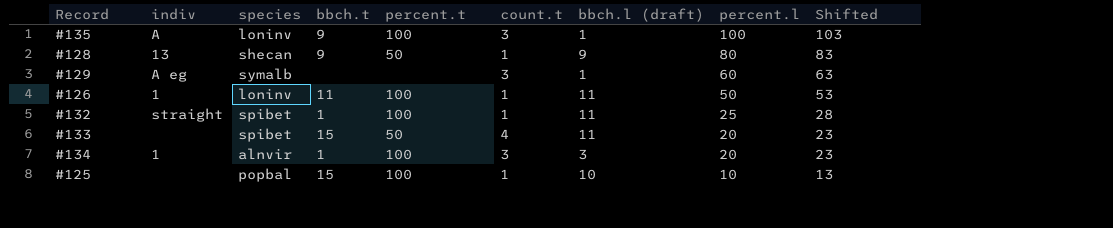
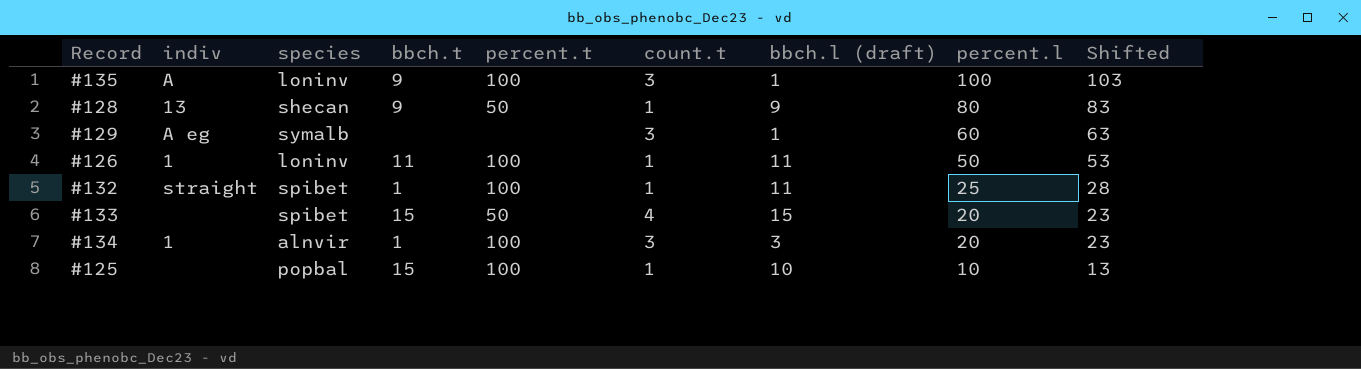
#133 | bbch.l (draft): 11 -> 15

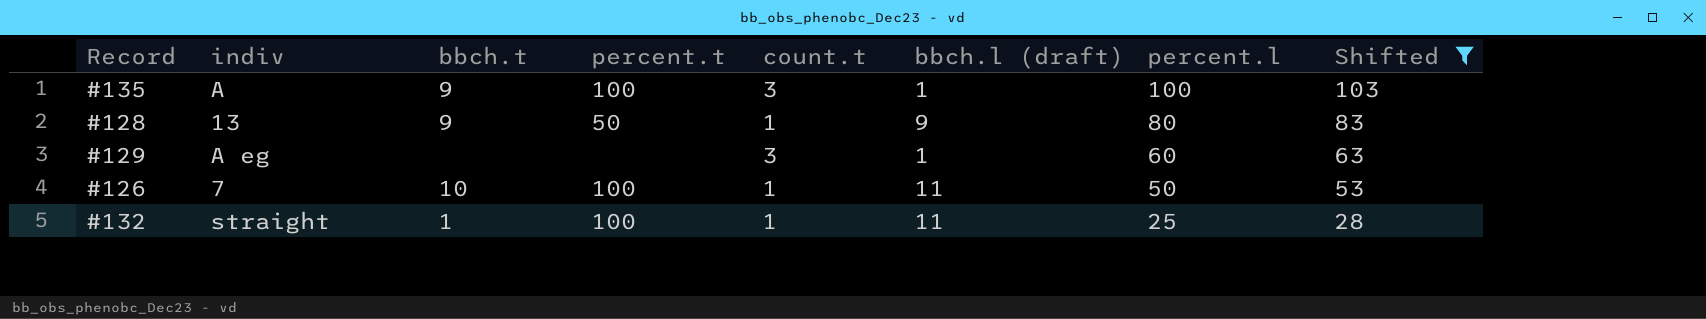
filter: none -> Shifted >= 28
column species | position: 3 -> none
#126 | indiv: 1 -> 7
#126 | bbch.t: 11 -> 10

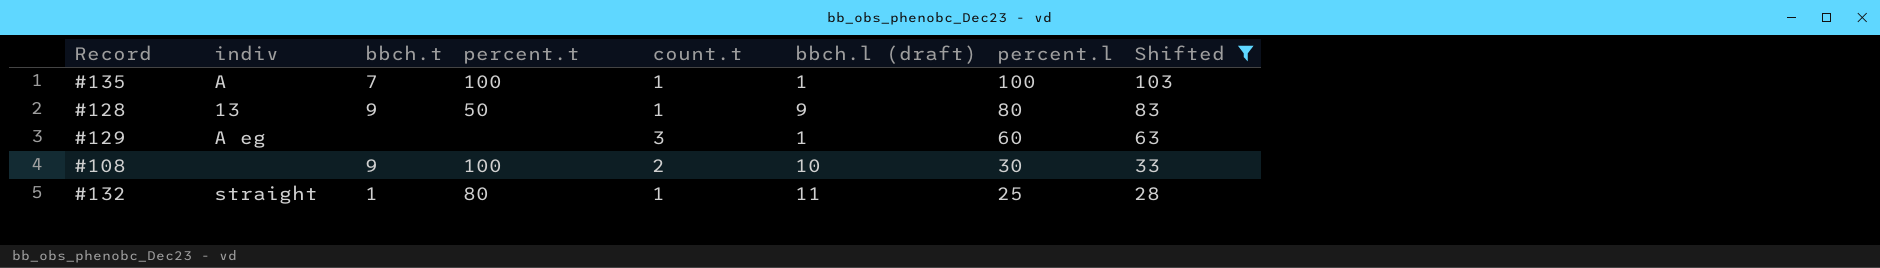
row #126: 7 | 10 | 100 | 1 | 11 | 50 | 53 -> none
#135 | bbch.t: 9 -> 7
#135 | count.t: 3 -> 1
row #108: none -> none | 9 | 100 | 2 | 10 | 30 | 33
#132 | percent.t: 100 -> 80

